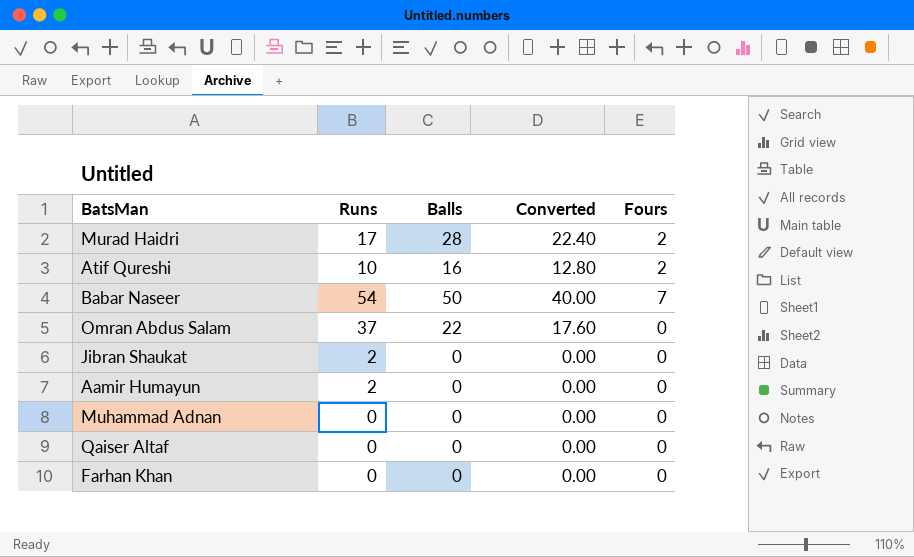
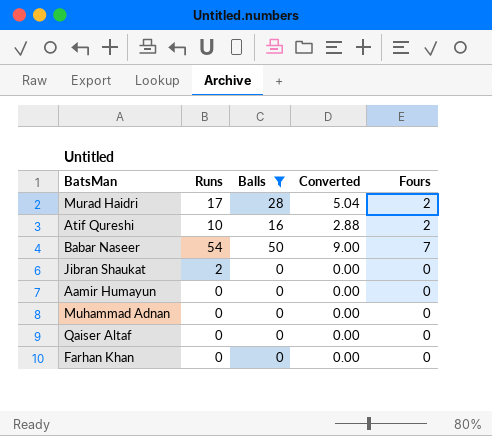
filter: none -> Balls != 22
column Converted | formula: [Balls] * 0.8 -> [Balls] * 0.18
Aamir Humayun | Runs: 2 -> 0

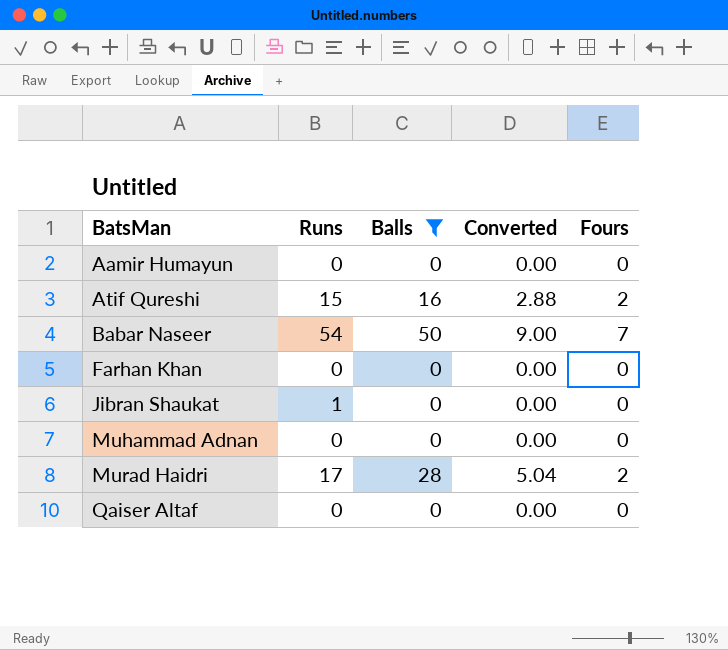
row order: none -> BatsMan ascending
Atif Qureshi | Runs: 10 -> 15
Jibran Shaukat | Runs: 2 -> 1

